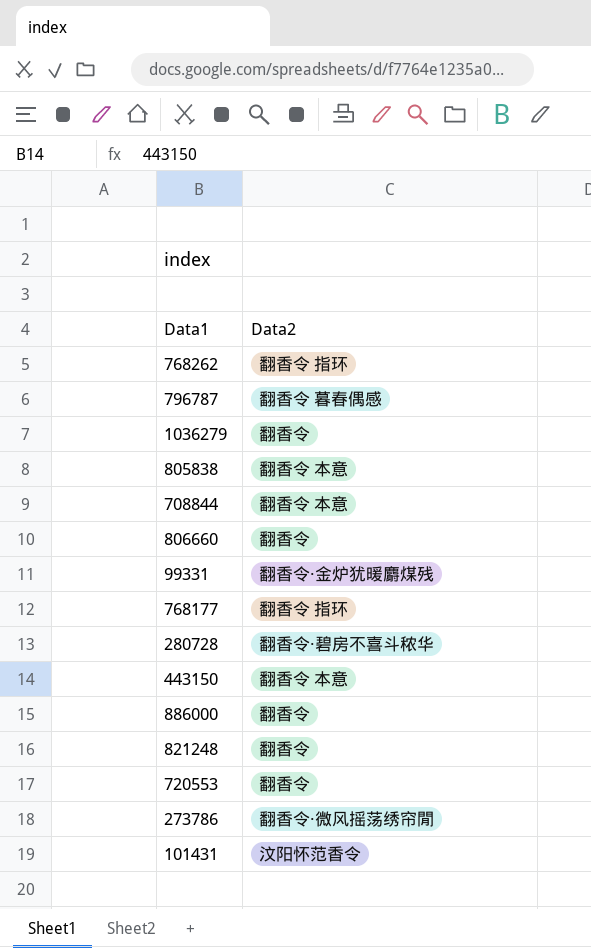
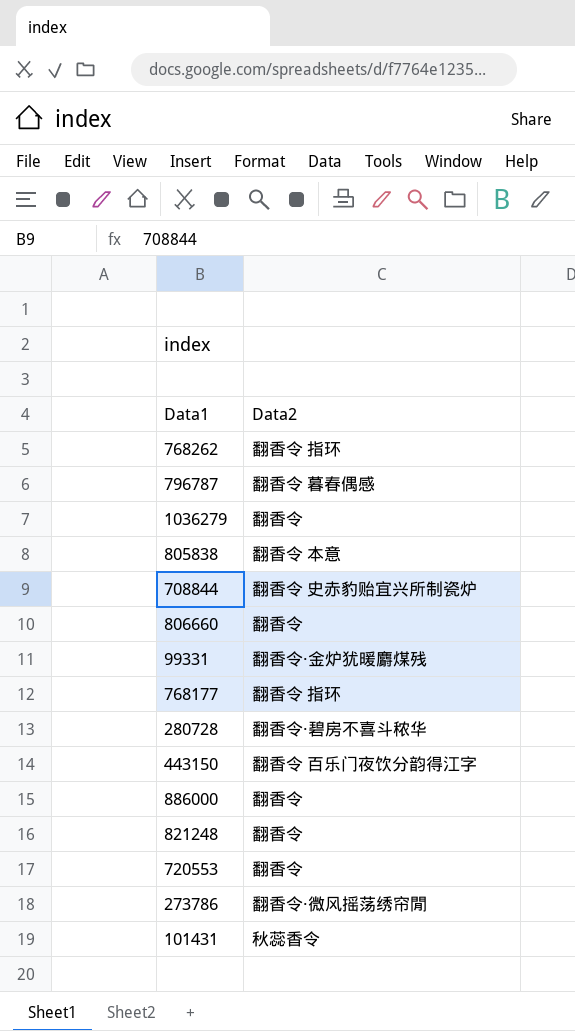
708844 | Data2: 翻香令 本意 -> 翻香令 史赤豹贻宜兴所制瓷炉
443150 | Data2: 翻香令 本意 -> 翻香令 百乐门夜饮分韵得江字
101431 | Data2: 汶阳怀范香令 -> 秋蕊香令

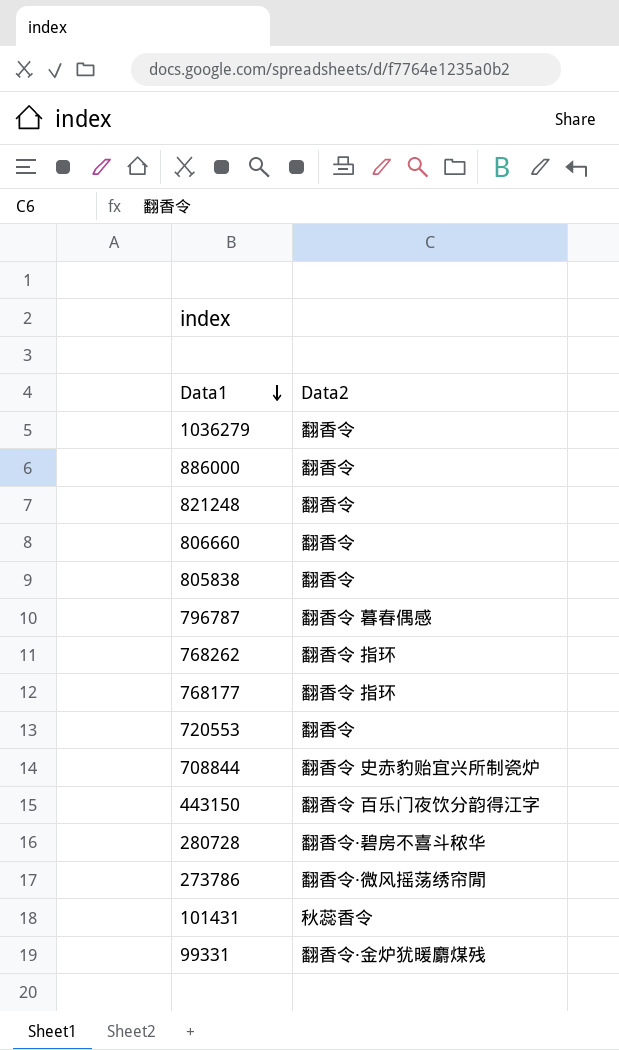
row order: none -> Data1 descending
805838 | Data2: 翻香令 本意 -> 翻香令

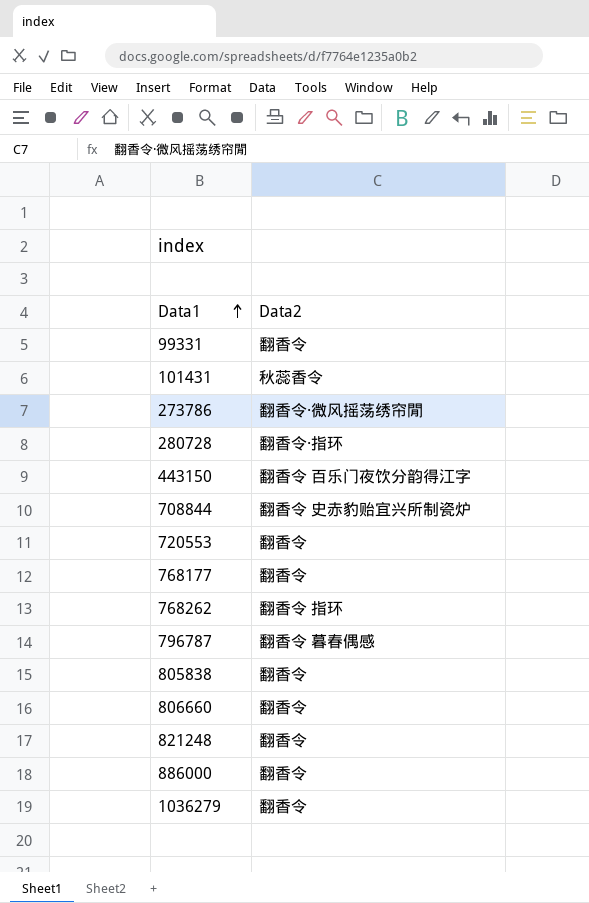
row order: Data1 descending -> Data1 ascending
99331 | Data2: 翻香令·金炉犹暖麝煤残 -> 翻香令
280728 | Data2: 翻香令·碧房不喜斗秾华 -> 翻香令·指环
768177 | Data2: 翻香令 指环 -> 翻香令

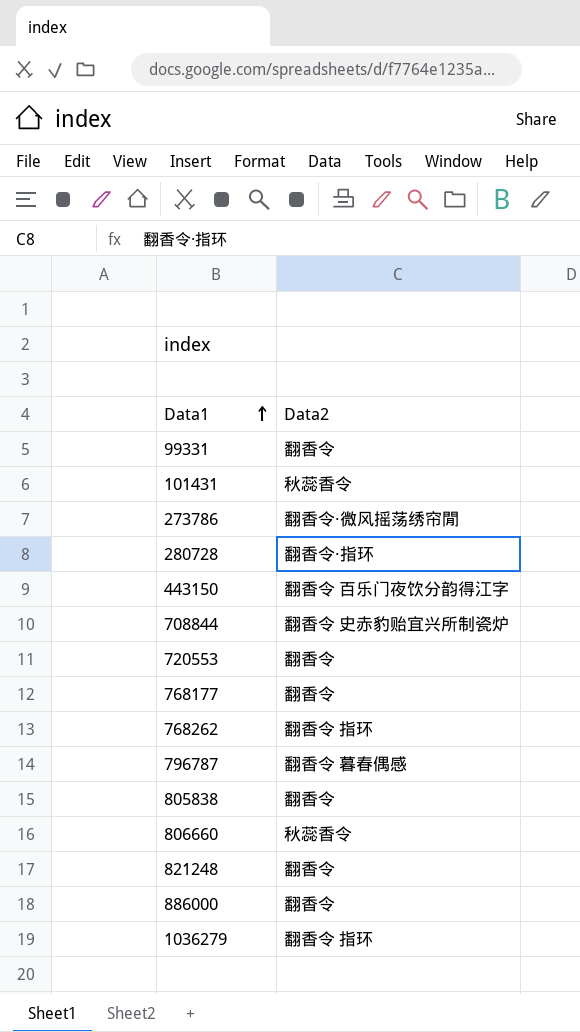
806660 | Data2: 翻香令 -> 秋蕊香令
1036279 | Data2: 翻香令 -> 翻香令 指环

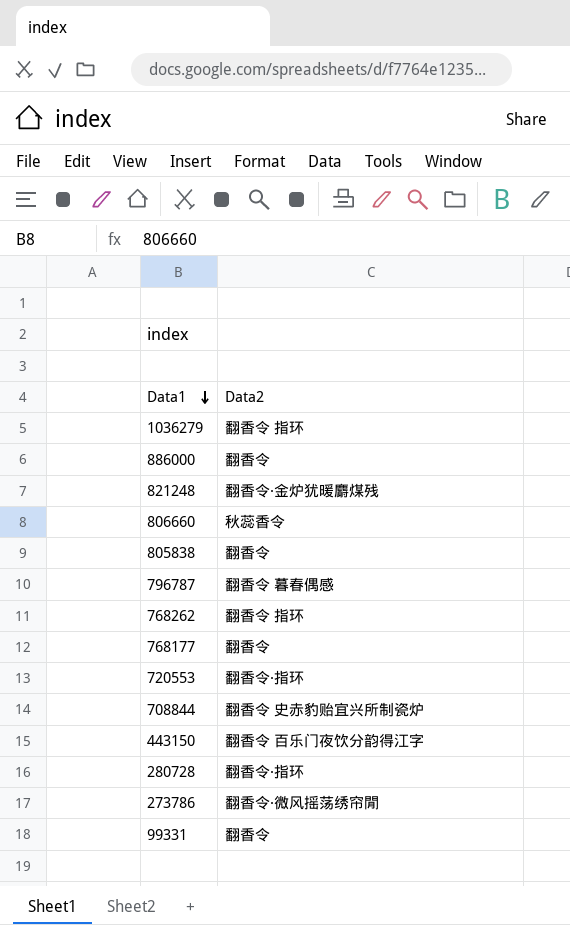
row order: Data1 ascending -> Data1 descending
row 101431: 秋蕊香令 -> none
821248 | Data2: 翻香令 -> 翻香令·金炉犹暖麝煤残
720553 | Data2: 翻香令 -> 翻香令·指环

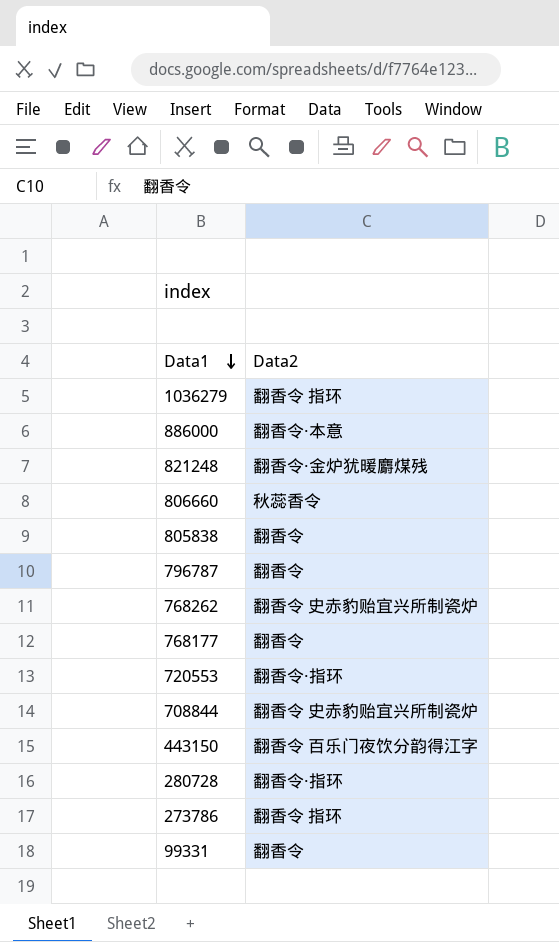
886000 | Data2: 翻香令 -> 翻香令·本意
796787 | Data2: 翻香令 暮春偶感 -> 翻香令
768262 | Data2: 翻香令 指环 -> 翻香令 史赤豹贻宜兴所制瓷炉
273786 | Data2: 翻香令·微风摇荡绣帘閒 -> 翻香令 指环

